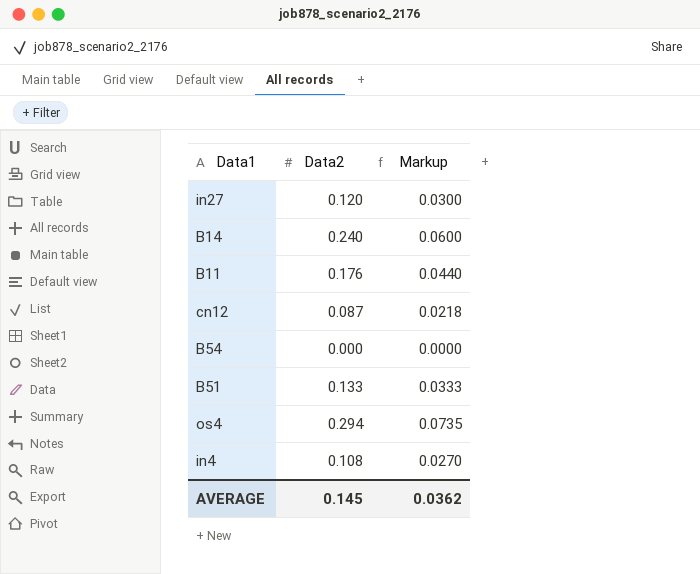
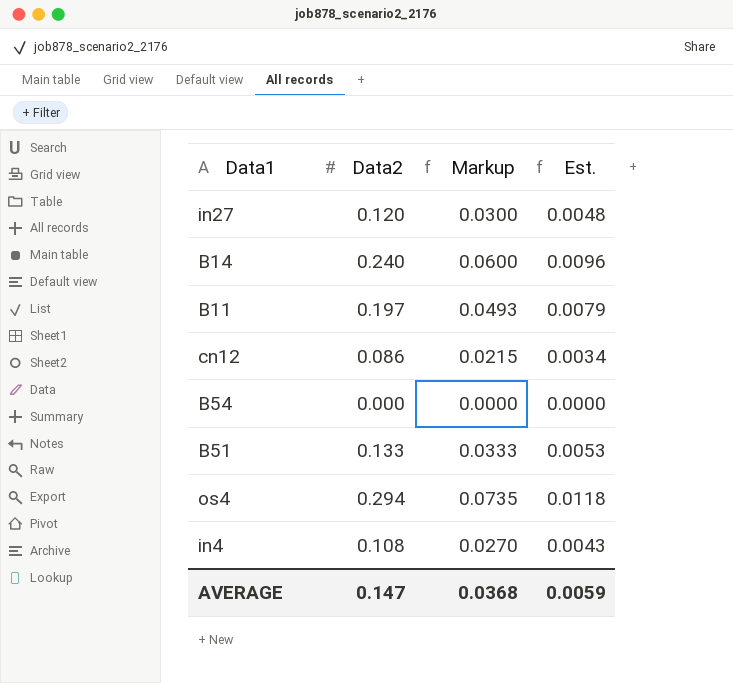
column Est. | formula: none -> [Data2] * 0.04
B11 | Data2: 0.176 -> 0.197
B11 | Markup: 0.0440 -> 0.0493
cn12 | Data2: 0.087 -> 0.086
cn12 | Markup: 0.0218 -> 0.0215
AVERAGE | Data2: 0.145 -> 0.147
AVERAGE | Markup: 0.0362 -> 0.0368

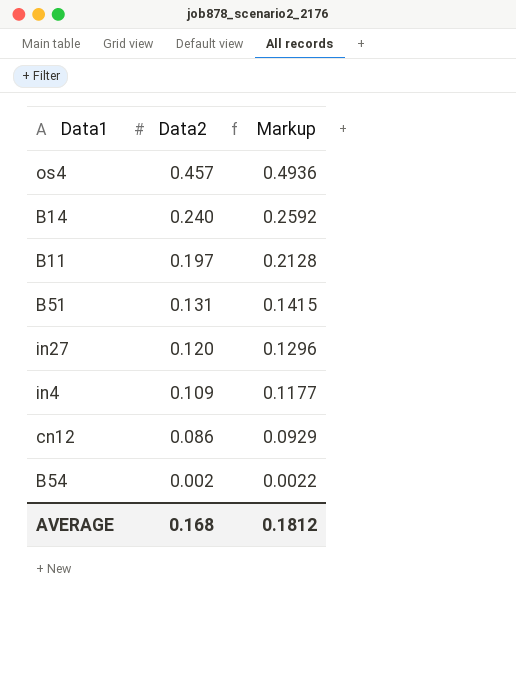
row order: none -> Data2 descending
column Est. | formula: [Data2] * 0.04 -> none
column Markup | formula: [Data2] * 0.25 -> [Data2] * 1.08
os4 | Data2: 0.294 -> 0.457
B51 | Data2: 0.133 -> 0.131
in4 | Data2: 0.108 -> 0.109
B54 | Data2: 0.000 -> 0.002
AVERAGE | Data2: 0.147 -> 0.168
AVERAGE | Markup: 0.0368 -> 0.1812

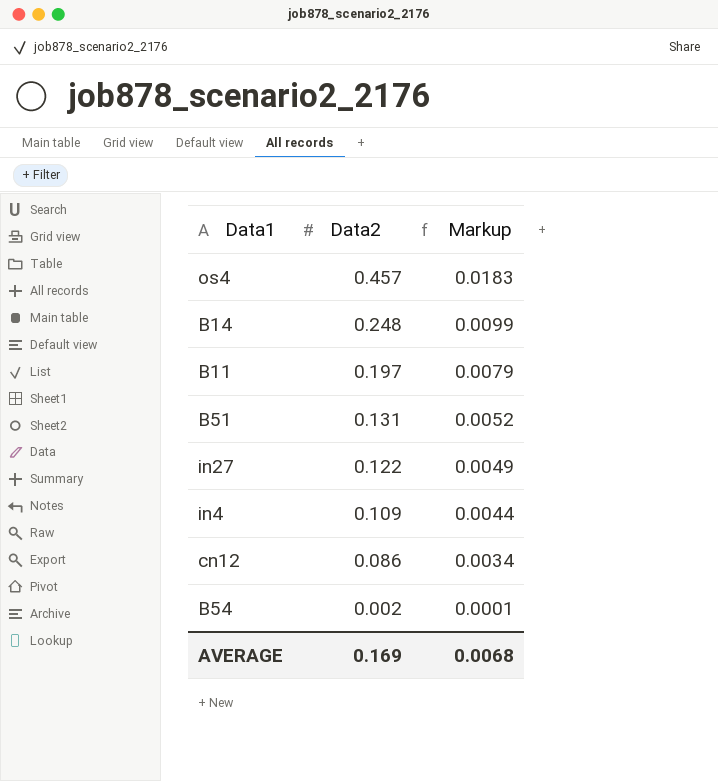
column Markup | formula: [Data2] * 1.08 -> [Data2] * 0.04
B14 | Data2: 0.240 -> 0.248
in27 | Data2: 0.120 -> 0.122
AVERAGE | Data2: 0.168 -> 0.169
AVERAGE | Markup: 0.1812 -> 0.0068

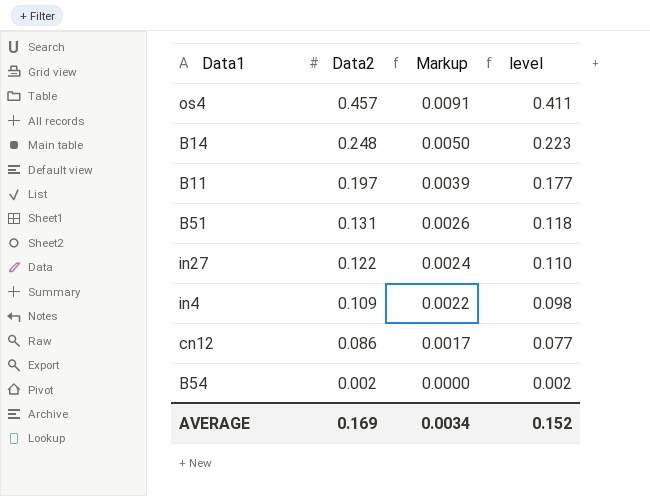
column Markup | formula: [Data2] * 0.04 -> [Data2] * 0.02
column level | formula: none -> [Data2] * 0.9
AVERAGE | Markup: 0.0068 -> 0.0034

